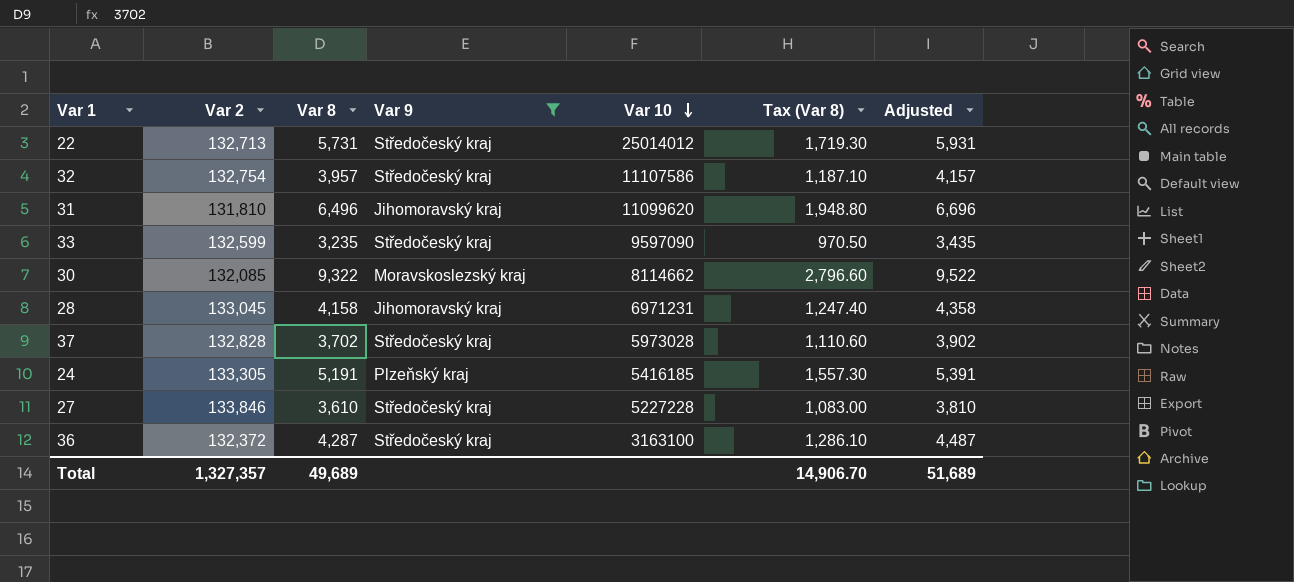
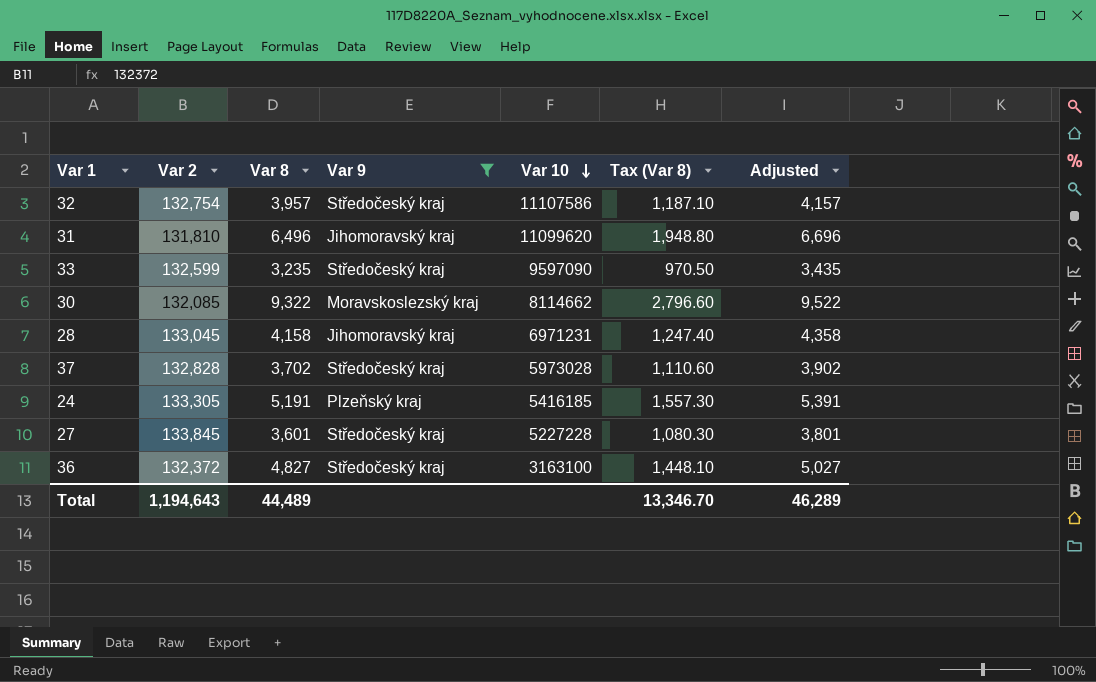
row 22: 132,713 | 5,731 | Středočeský kraj | 25014012 | 1,719.30 | 5,931 -> none
27 | Var 2: 133,846 -> 133,845
27 | Var 8: 3,610 -> 3,601
27 | Tax (Var 8): 1,083.00 -> 1,080.30
27 | Adjusted: 3,810 -> 3,801
36 | Var 8: 4,287 -> 4,827
36 | Tax (Var 8): 1,286.10 -> 1,448.10
36 | Adjusted: 4,487 -> 5,027
Total | Var 2: 1,327,357 -> 1,194,643
Total | Var 8: 49,689 -> 44,489
Total | Tax (Var 8): 14,906.70 -> 13,346.70
Total | Adjusted: 51,689 -> 46,289

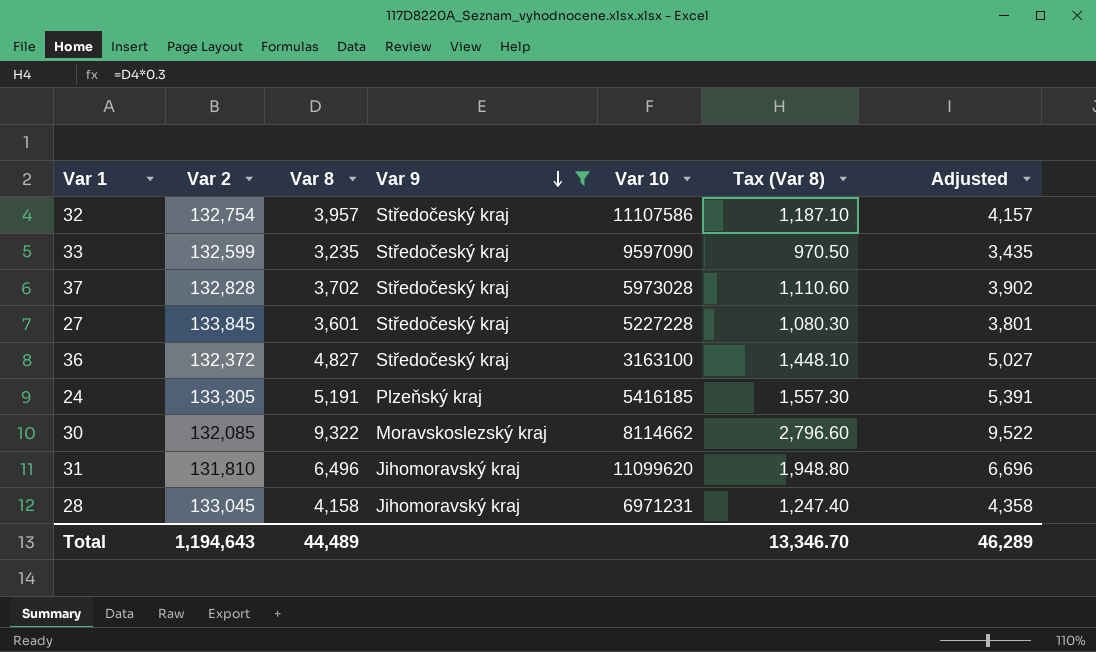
row order: Var 10 descending -> Var 9 descending

